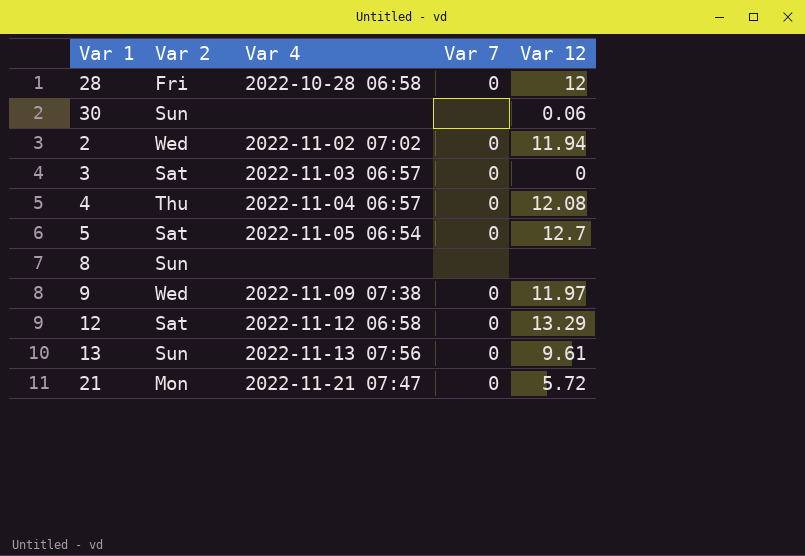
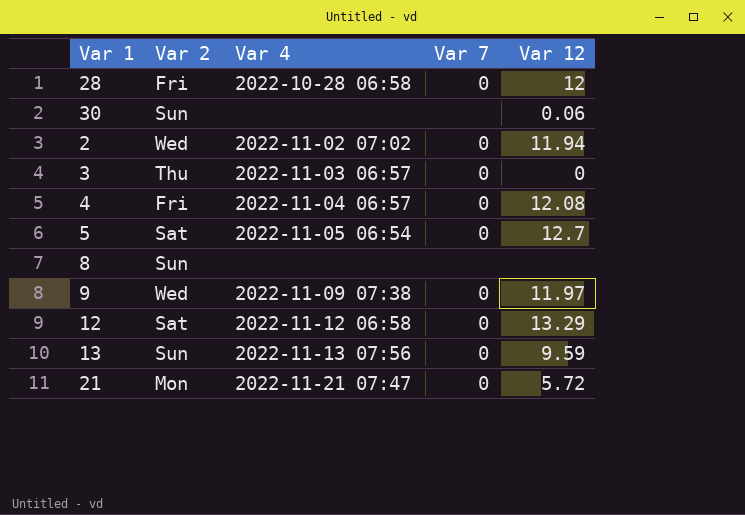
3 | Var 2: Sat -> Thu
4 | Var 2: Thu -> Fri
13 | Var 12: 9.61 -> 9.59

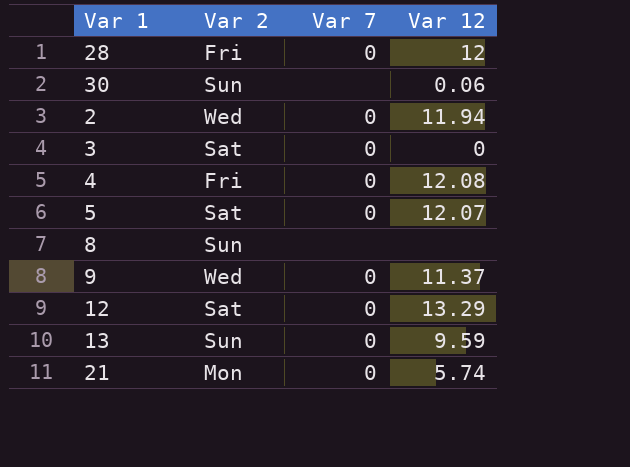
column Var 4 | position: 3 -> none
3 | Var 2: Thu -> Sat
5 | Var 12: 12.7 -> 12.07
9 | Var 12: 11.97 -> 11.37
21 | Var 12: 5.72 -> 5.74

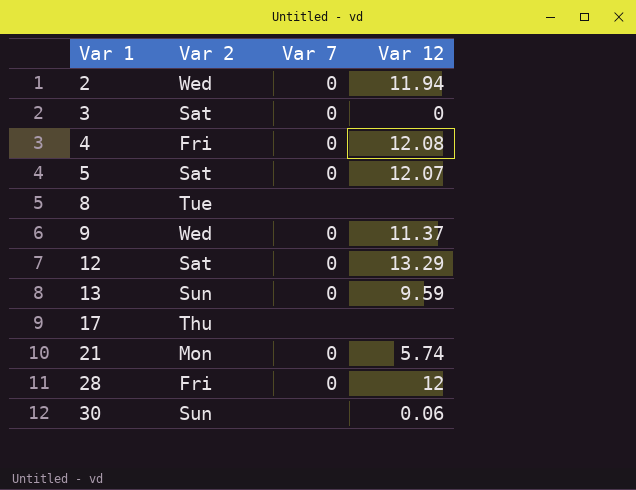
row order: none -> Var 1 ascending
8 | Var 2: Sun -> Tue
row 17: none -> Thu | none | none

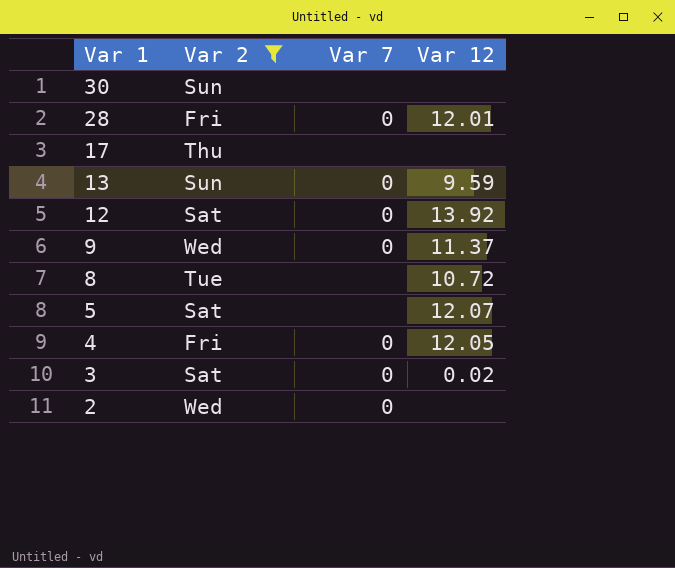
filter: none -> Var 2 != Mon
row order: Var 1 ascending -> Var 1 descending
30 | Var 12: 0.06 -> none
28 | Var 12: 12 -> 12.01
12 | Var 12: 13.29 -> 13.92
8 | Var 12: none -> 10.72
5 | Var 7: 0 -> none
4 | Var 12: 12.08 -> 12.05
3 | Var 12: 0 -> 0.02
2 | Var 12: 11.94 -> none

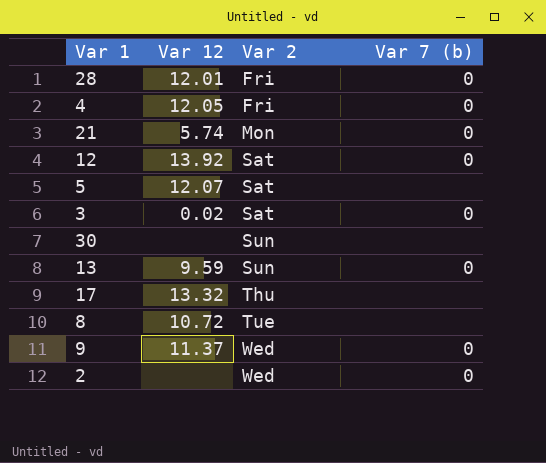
filter: Var 2 != Mon -> none
row order: Var 1 descending -> Var 2 ascending
column Var 12 | position: 4 -> 2
column name: Var 7 -> Var 7 (b)
17 | Var 12: none -> 13.32

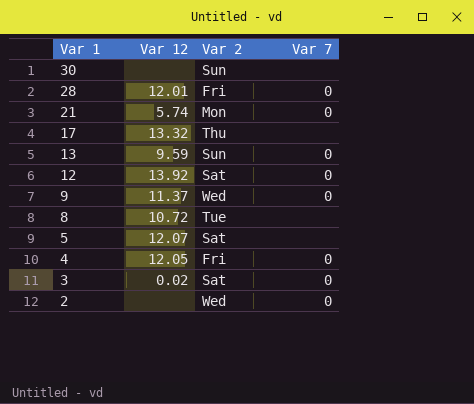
row order: Var 2 ascending -> Var 1 descending
column name: Var 7 (b) -> Var 7

